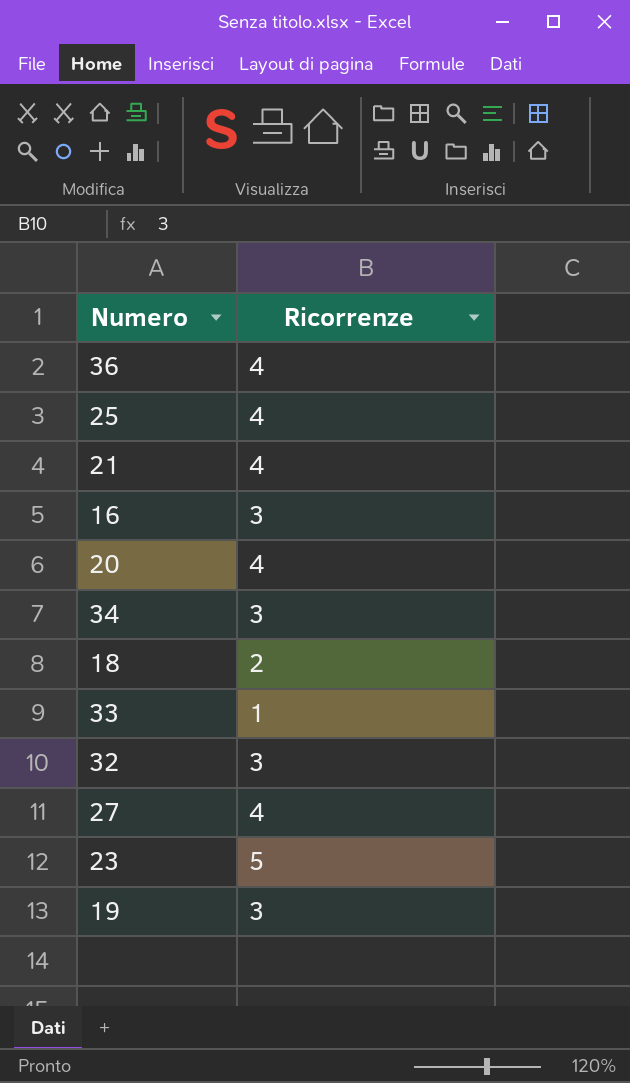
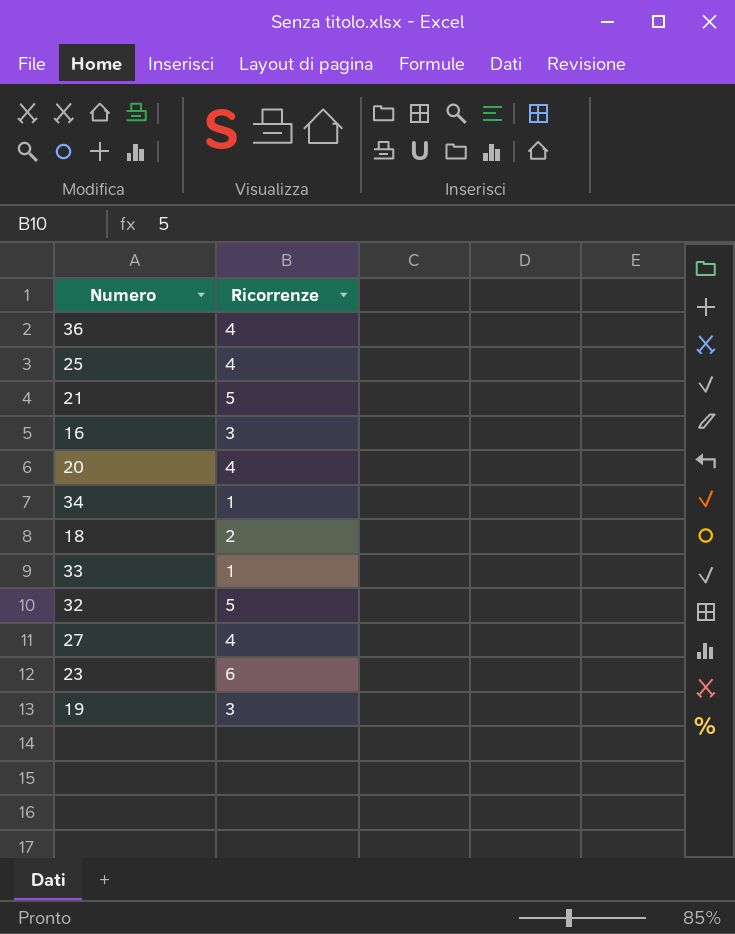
21 | Ricorrenze: 4 -> 5
34 | Ricorrenze: 3 -> 1
32 | Ricorrenze: 3 -> 5
23 | Ricorrenze: 5 -> 6

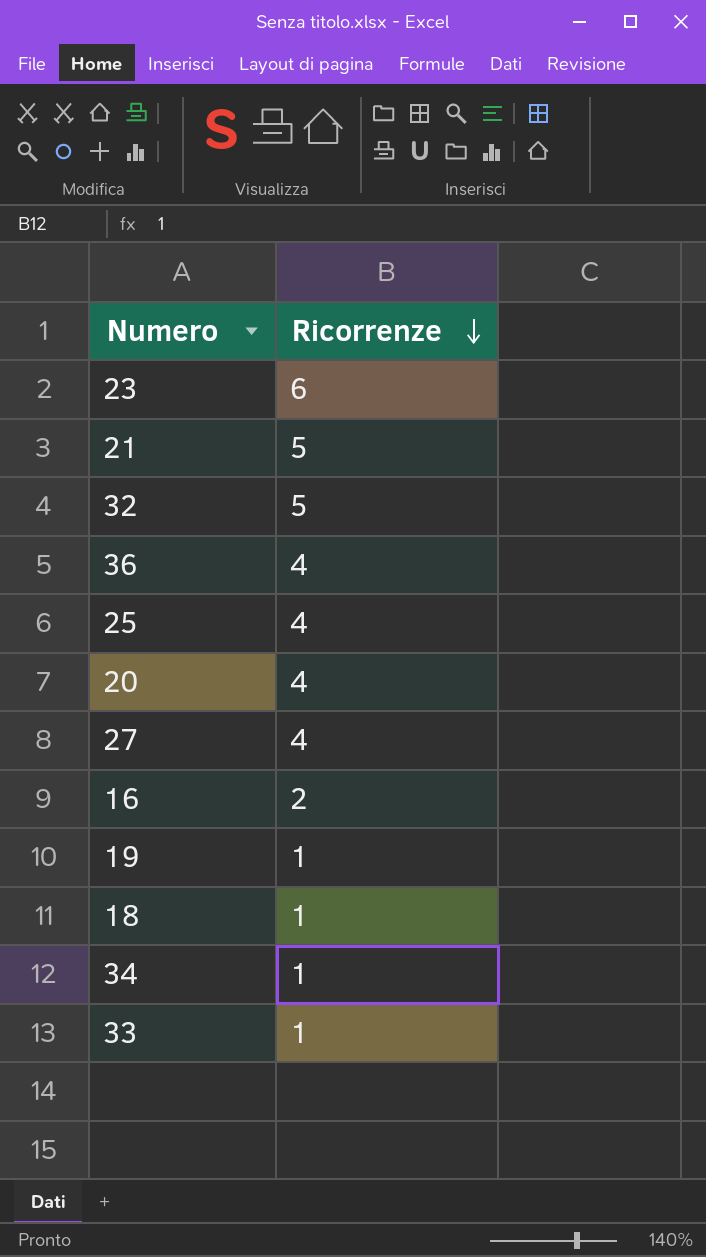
row order: none -> Ricorrenze descending
16 | Ricorrenze: 3 -> 2
19 | Ricorrenze: 3 -> 1
18 | Ricorrenze: 2 -> 1

